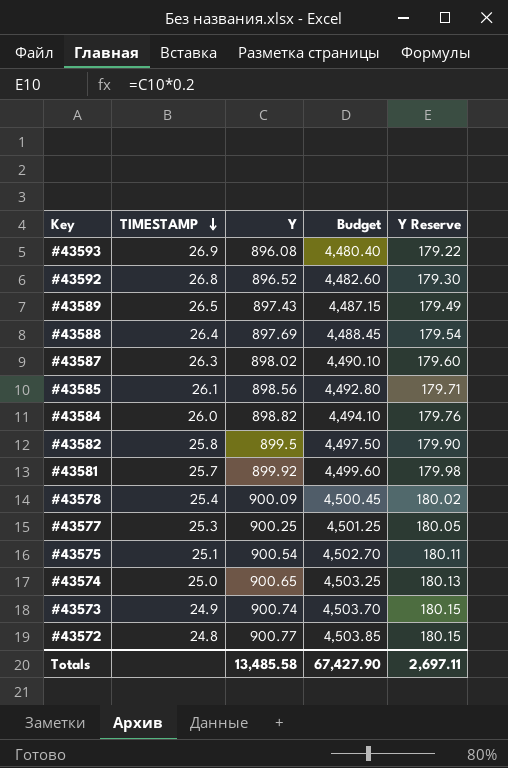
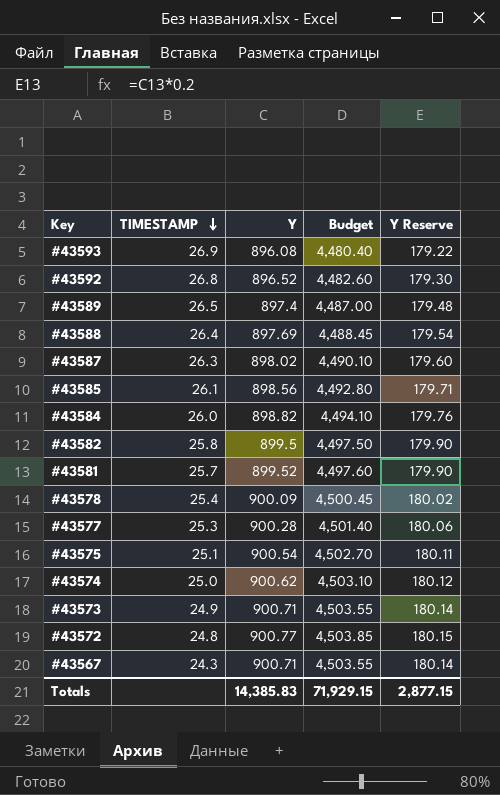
#43589 | Y: 897.43 -> 897.4
#43589 | Budget: 4,487.15 -> 4,487.00
#43589 | Y Reserve: 179.49 -> 179.48
#43581 | Y: 899.92 -> 899.52
#43581 | Budget: 4,499.60 -> 4,497.60
#43581 | Y Reserve: 179.98 -> 179.90
#43577 | Y: 900.25 -> 900.28
#43577 | Budget: 4,501.25 -> 4,501.40
#43577 | Y Reserve: 180.05 -> 180.06
#43574 | Y: 900.65 -> 900.62
#43574 | Budget: 4,503.25 -> 4,503.10
#43574 | Y Reserve: 180.13 -> 180.12
#43573 | Y: 900.74 -> 900.71
#43573 | Budget: 4,503.70 -> 4,503.55
#43573 | Y Reserve: 180.15 -> 180.14
row #43567: none -> 24.3 | 900.71 | 4,503.55 | 180.14
Totals | Y: 13,485.58 -> 14,385.83
Totals | Budget: 67,427.90 -> 71,929.15
Totals | Y Reserve: 2,697.11 -> 2,877.15

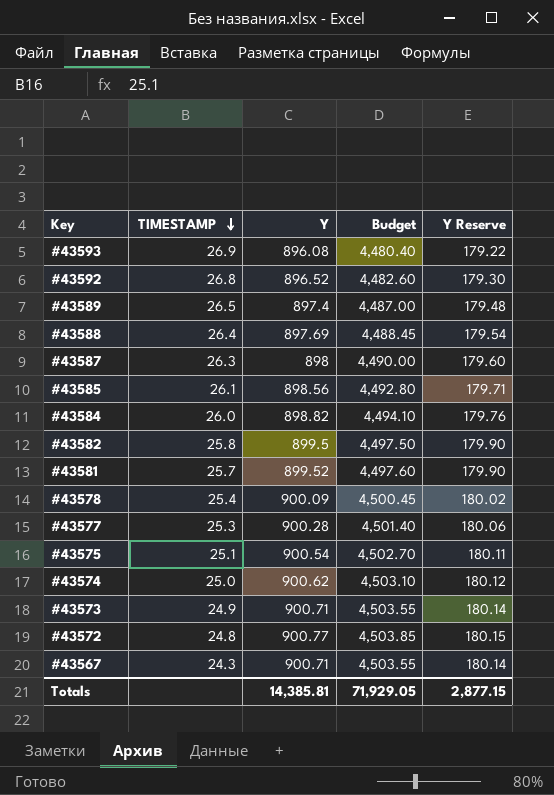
#43587 | Y: 898.02 -> 898
#43587 | Budget: 4,490.10 -> 4,490.00
Totals | Y: 14,385.83 -> 14,385.81
Totals | Budget: 71,929.15 -> 71,929.05

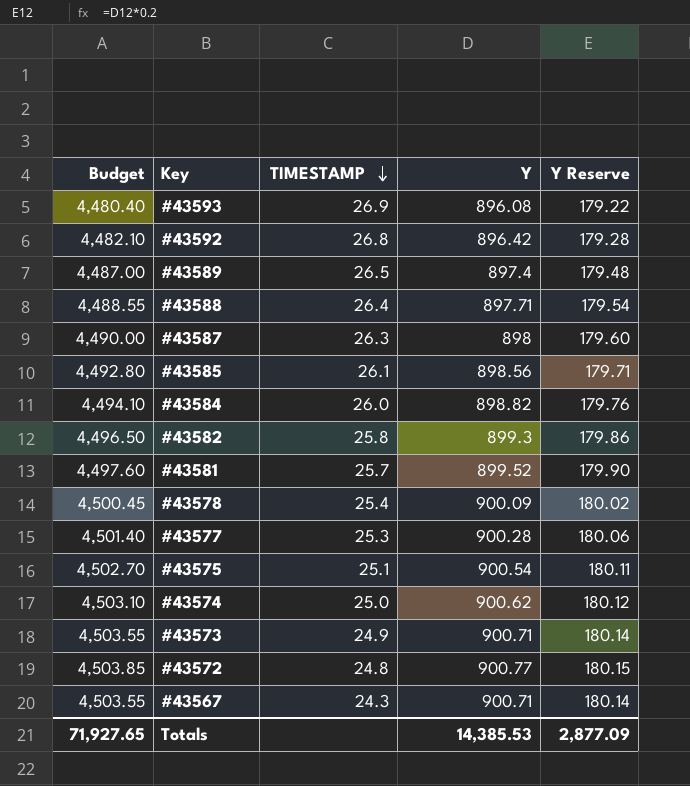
column Budget | position: 4 -> 1
#43592 | Budget: 4,482.60 -> 4,482.10
#43592 | Y: 896.52 -> 896.42
#43592 | Y Reserve: 179.30 -> 179.28
#43588 | Budget: 4,488.45 -> 4,488.55
#43588 | Y: 897.69 -> 897.71
#43582 | Budget: 4,497.50 -> 4,496.50
#43582 | Y: 899.5 -> 899.3
#43582 | Y Reserve: 179.90 -> 179.86
Totals | Budget: 71,929.05 -> 71,927.65
Totals | Y: 14,385.81 -> 14,385.53
Totals | Y Reserve: 2,877.15 -> 2,877.09

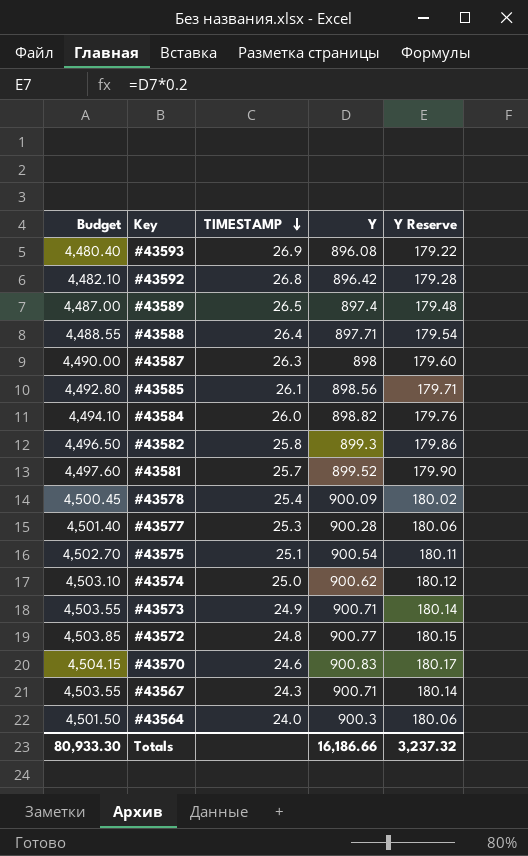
row #43570: none -> 4,504.15 | 24.6 | 900.83 | 180.17
row #43564: none -> 4,501.50 | 24.0 | 900.3 | 180.06
Totals | Budget: 71,927.65 -> 80,933.30
Totals | Y: 14,385.53 -> 16,186.66
Totals | Y Reserve: 2,877.09 -> 3,237.32

